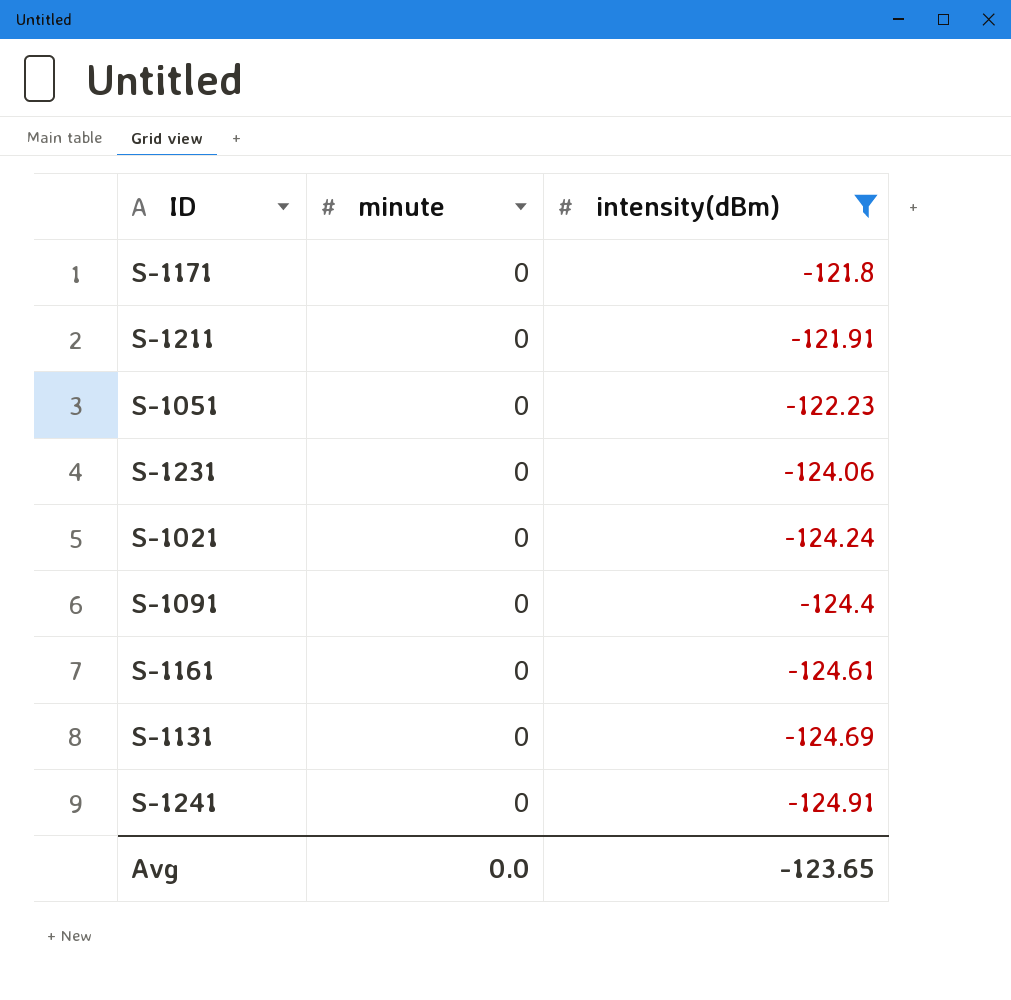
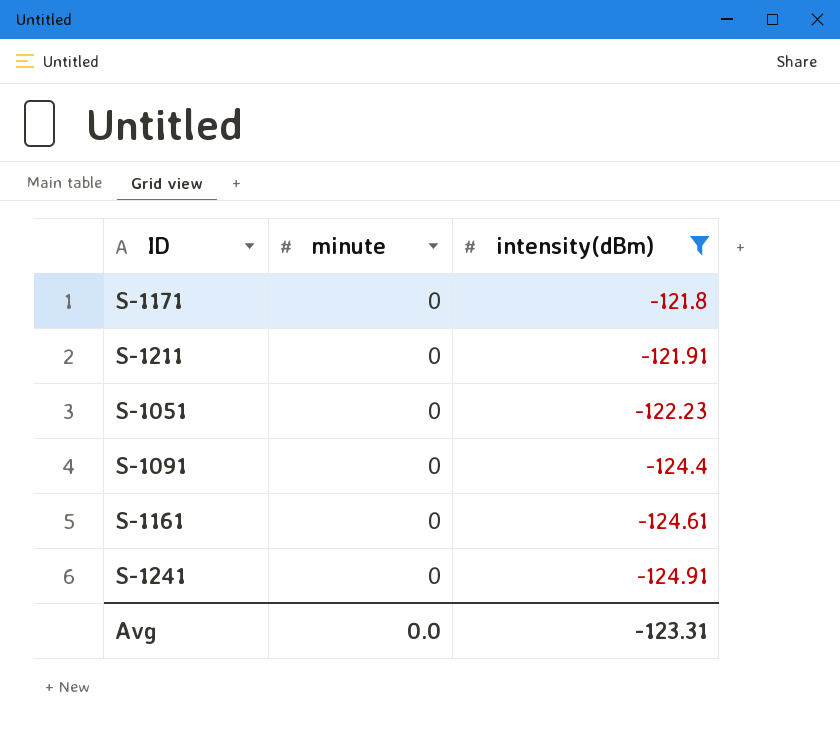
row S-1231: 0 | -124.06 -> none
row S-1021: 0 | -124.24 -> none
row S-1131: 0 | -124.69 -> none
Avg | intensity(dBm): -123.65 -> -123.31

